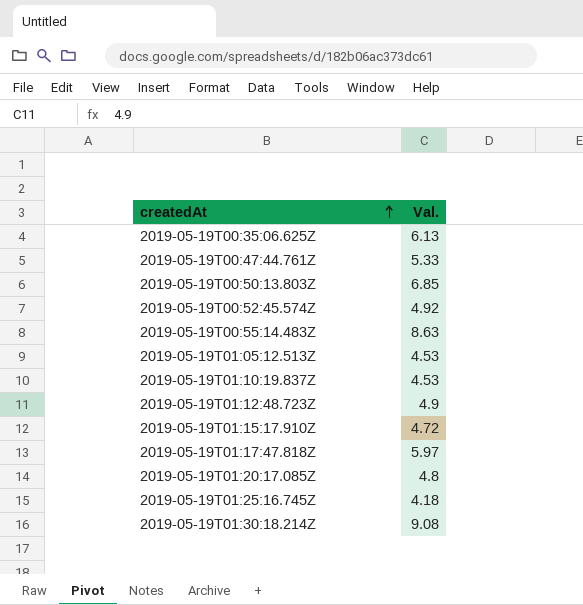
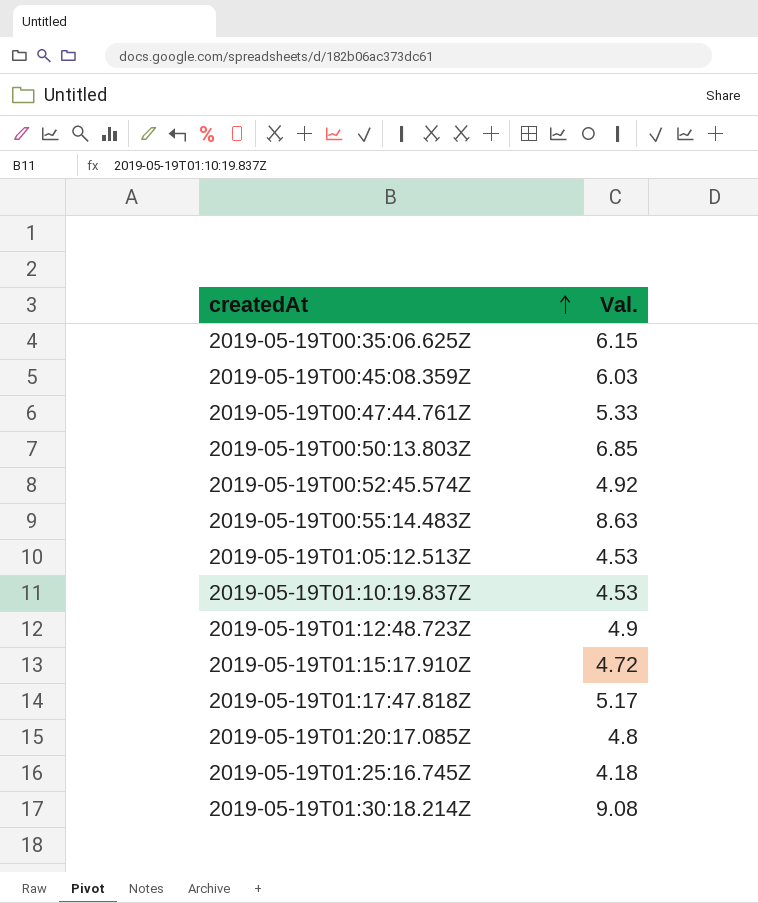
2019-05-19T00:35:06.625Z | Val.: 6.13 -> 6.15
row 2019-05-19T00:45:08.359Z: none -> 6.03
2019-05-19T01:17:47.818Z | Val.: 5.97 -> 5.17

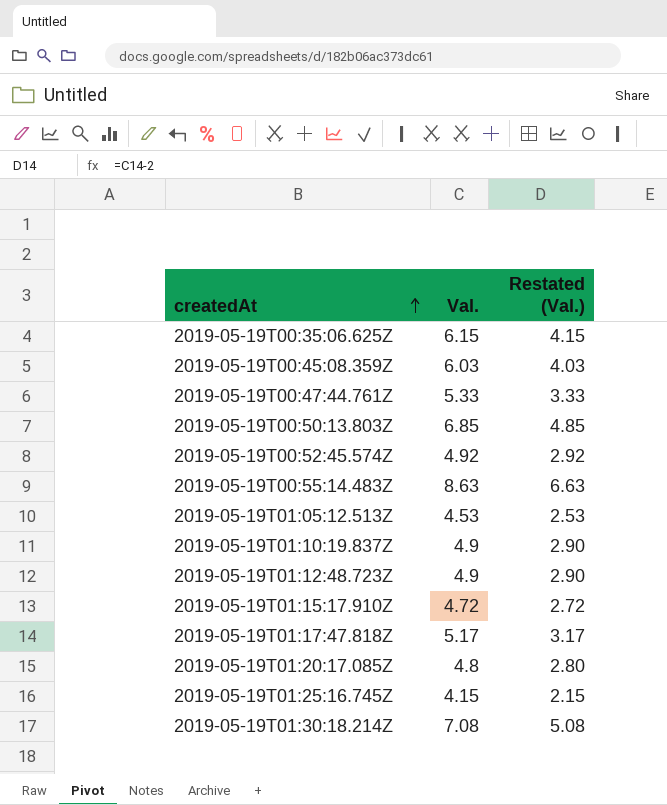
column Restated (Val.) | formula: none -> [Val.] - 2
2019-05-19T01:10:19.837Z | Val.: 4.53 -> 4.9
2019-05-19T01:25:16.745Z | Val.: 4.18 -> 4.15
2019-05-19T01:30:18.214Z | Val.: 9.08 -> 7.08

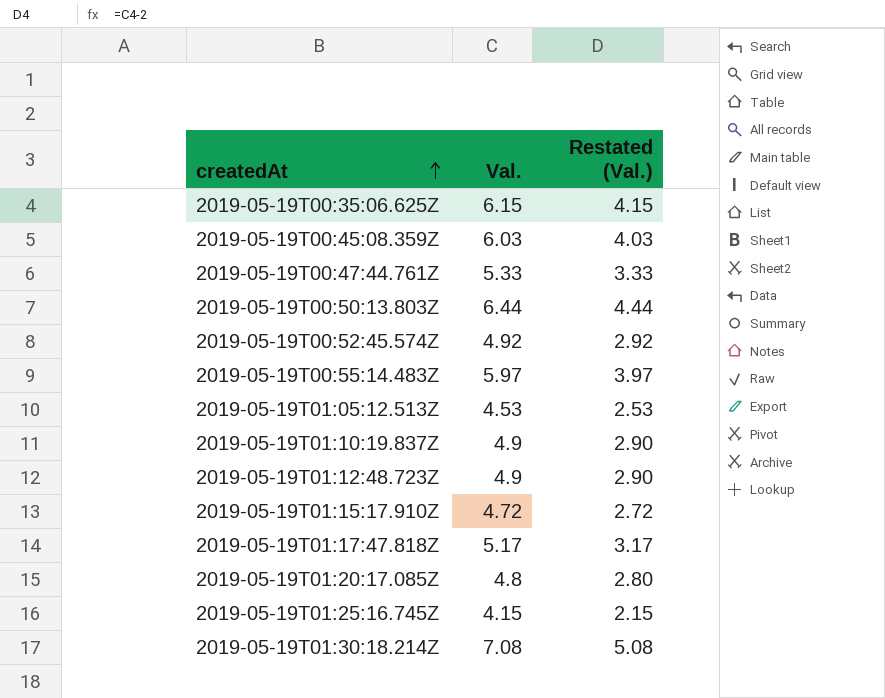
2019-05-19T00:50:13.803Z | Val.: 6.85 -> 6.44
2019-05-19T00:50:13.803Z | Restated (Val.): 4.85 -> 4.44
2019-05-19T00:55:14.483Z | Val.: 8.63 -> 5.97
2019-05-19T00:55:14.483Z | Restated (Val.): 6.63 -> 3.97

